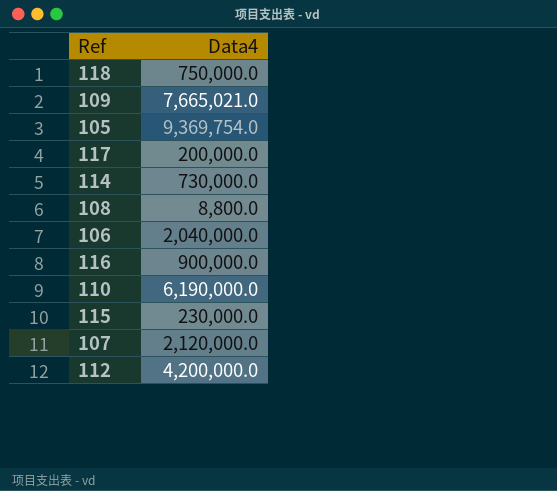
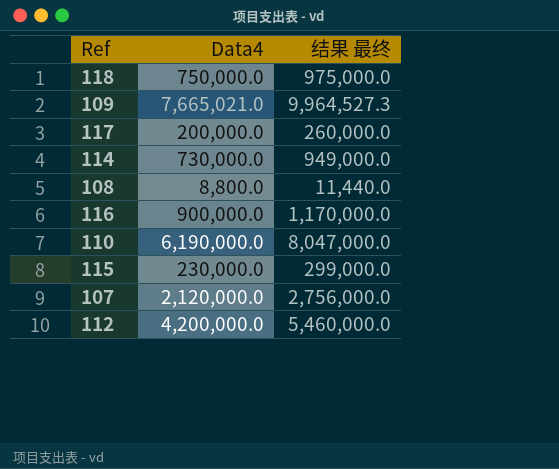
column 结果 最终 | formula: none -> [Data4] * 1.3
row 105: 9,369,754.0 -> none
row 106: 2,040,000.0 -> none

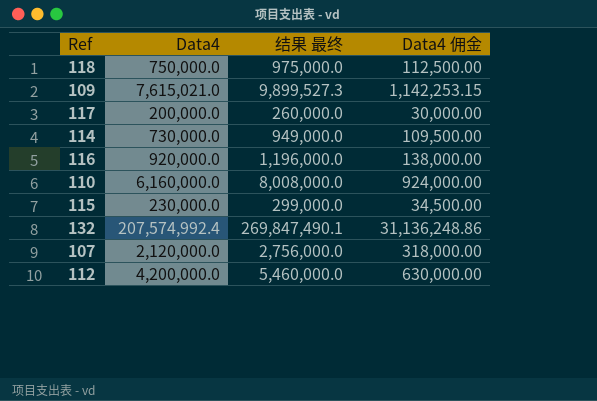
column Data4 佣金 | formula: none -> [Data4] * 0.15
row 108: 8,800.0 | 11,440.0 -> none
109 | Data4: 7,665,021.0 -> 7,615,021.0
109 | 结果 最终: 9,964,527.3 -> 9,899,527.3
116 | Data4: 900,000.0 -> 920,000.0
116 | 结果 最终: 1,170,000.0 -> 1,196,000.0
110 | Data4: 6,190,000.0 -> 6,160,000.0
110 | 结果 最终: 8,047,000.0 -> 8,008,000.0
row 132: none -> 207,574,992.4 | 269,847,490.1 | 31,136,248.86

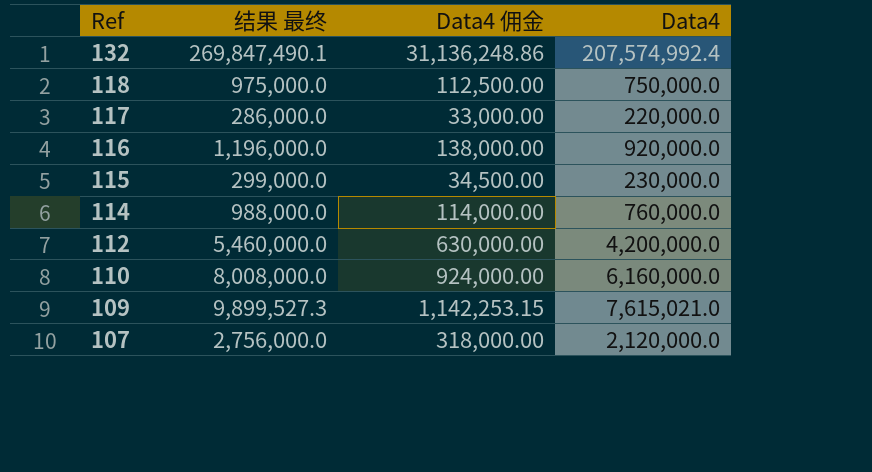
row order: none -> Ref descending
column Data4 | position: 2 -> 4
117 | 结果 最终: 260,000.0 -> 286,000.0
117 | Data4 佣金: 30,000.00 -> 33,000.00
117 | Data4: 200,000.0 -> 220,000.0
114 | 结果 最终: 949,000.0 -> 988,000.0
114 | Data4 佣金: 109,500.00 -> 114,000.00
114 | Data4: 730,000.0 -> 760,000.0

